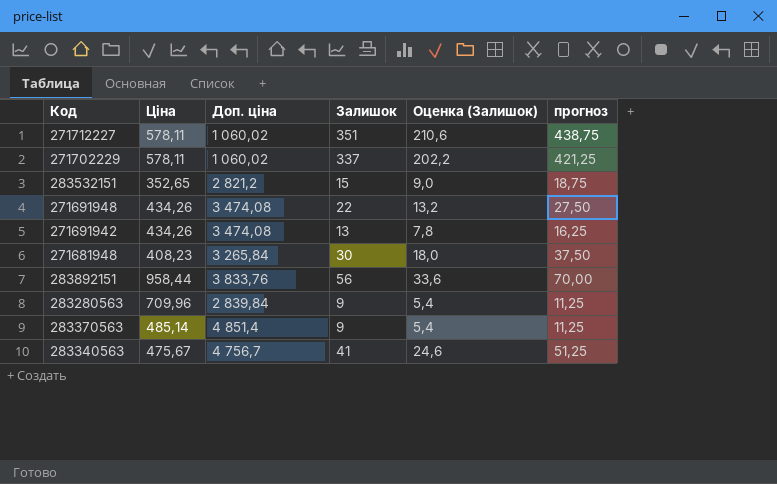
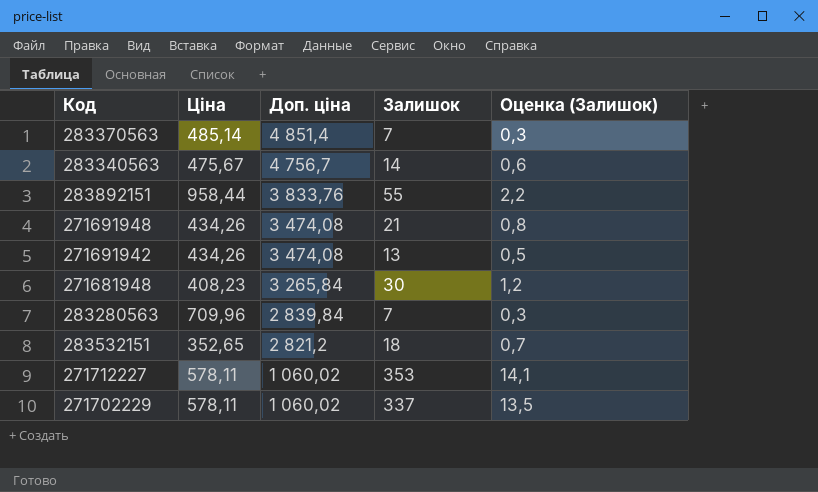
row order: none -> Доп. ціна descending
column прогноз | formula: [Залишок] * 1,25 -> none
column Оценка (Залишок) | formula: [Залишок] * 0,6 -> [Залишок] * 0,04
283370563 | Залишок: 9 -> 7
283340563 | Залишок: 41 -> 14
283892151 | Залишок: 56 -> 55
271691948 | Залишок: 22 -> 21
283280563 | Залишок: 9 -> 7
283532151 | Залишок: 15 -> 18
271712227 | Залишок: 351 -> 353

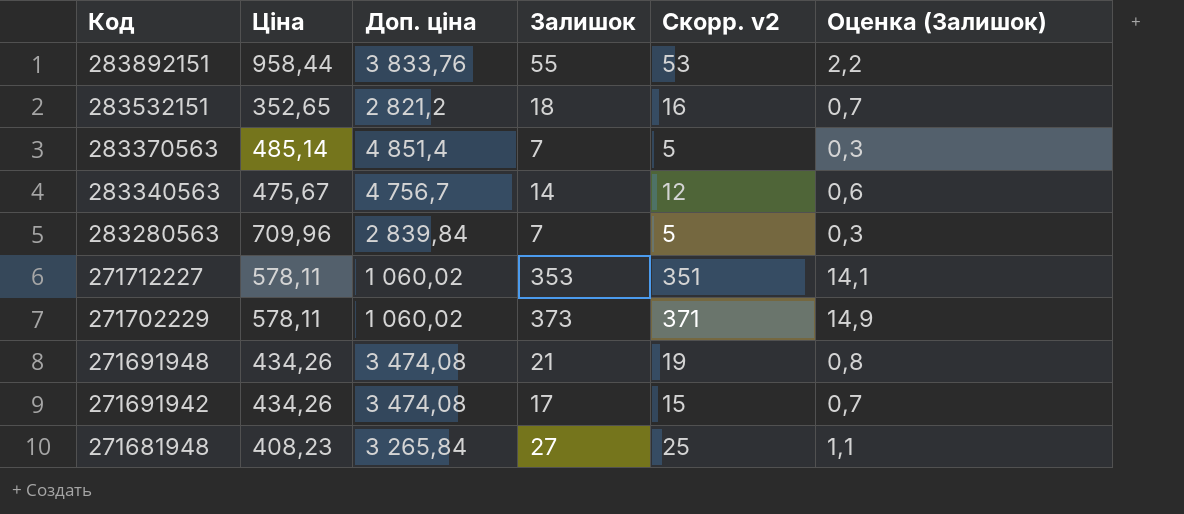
row order: Доп. ціна descending -> Код descending
column Скорр. v2 | formula: none -> [Залишок] - 2
271702229 | Залишок: 337 -> 373
271702229 | Оценка (Залишок): 13,5 -> 14,9
271691942 | Залишок: 13 -> 17
271691942 | Оценка (Залишок): 0,5 -> 0,7
271681948 | Залишок: 30 -> 27
271681948 | Оценка (Залишок): 1,2 -> 1,1

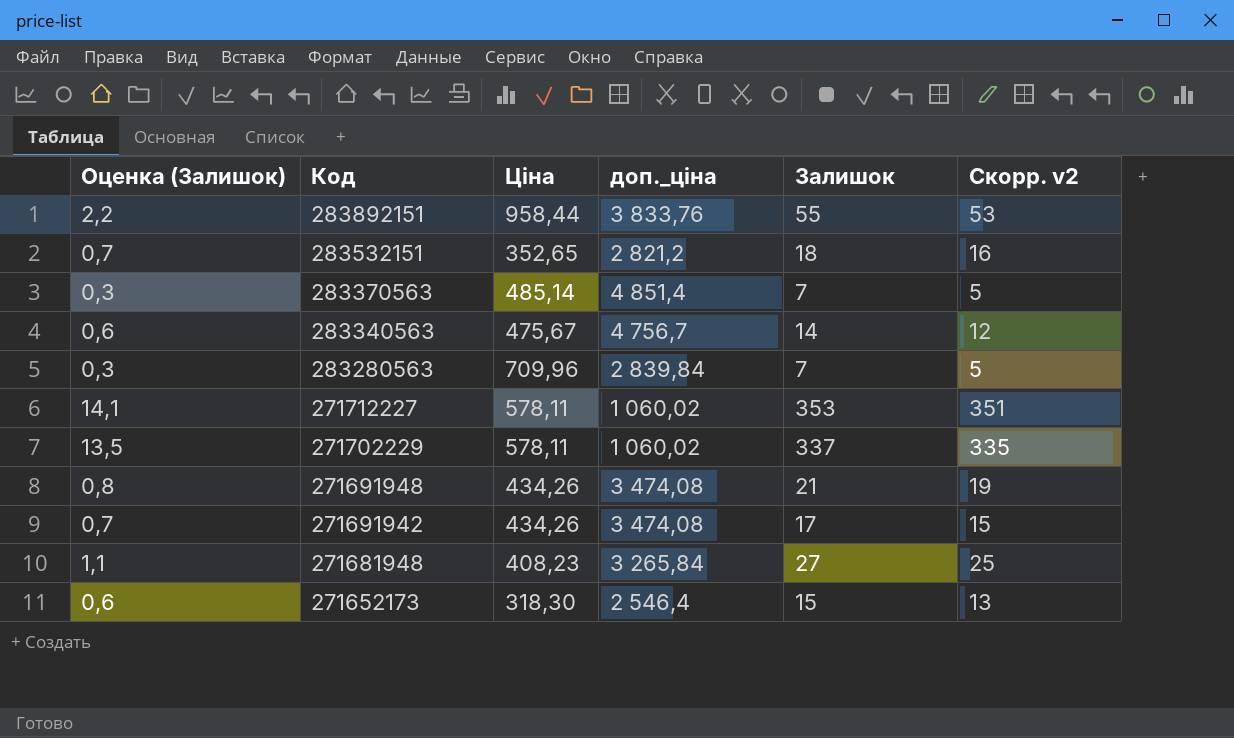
column Оценка (Залишок) | position: 6 -> 1
column name: Доп. ціна -> доп._ціна
271702229 | Оценка (Залишок): 14,9 -> 13,5
271702229 | Залишок: 373 -> 337
271702229 | Скорр. v2: 371 -> 335
row 271652173: none -> 0,6 | 318,30 | 2 546,4 | 15 | 13

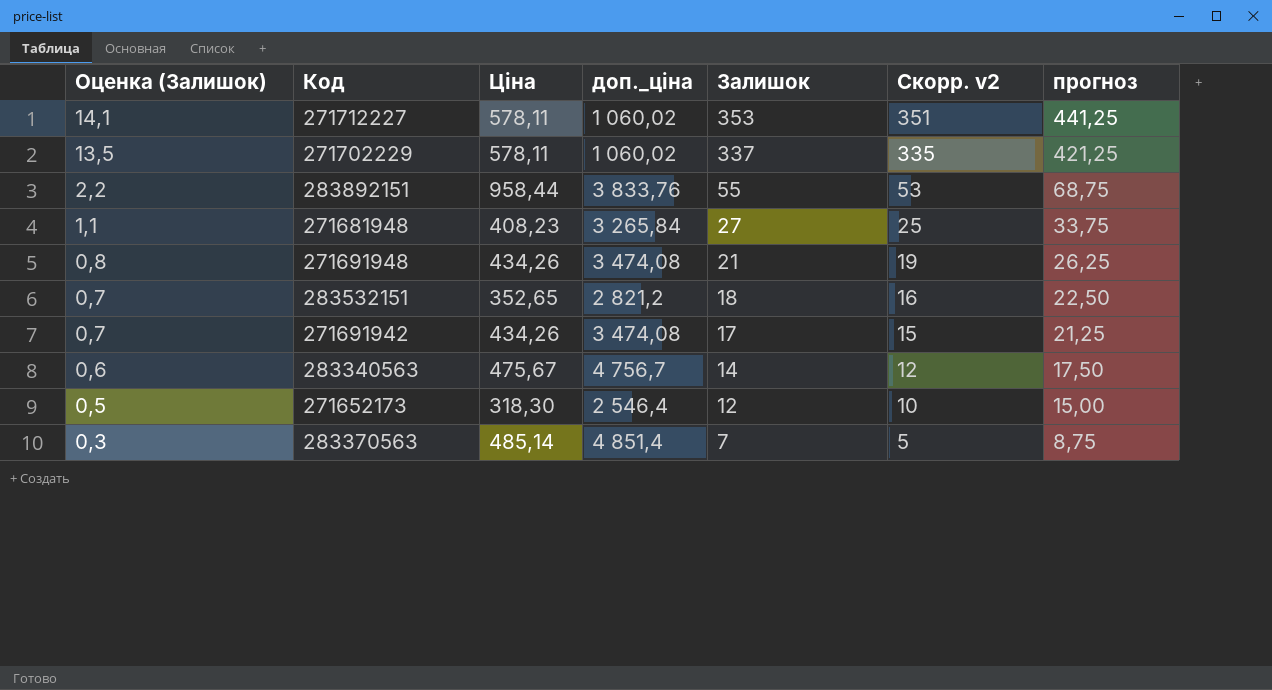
row order: Код descending -> Оценка (Залишок) descending
column прогноз | formula: none -> [Залишок] * 1,25
row 283280563: 0,3 | 709,96 | 2 839,84 | 7 | 5 -> none
271652173 | Оценка (Залишок): 0,6 -> 0,5
271652173 | Залишок: 15 -> 12
271652173 | Скорр. v2: 13 -> 10

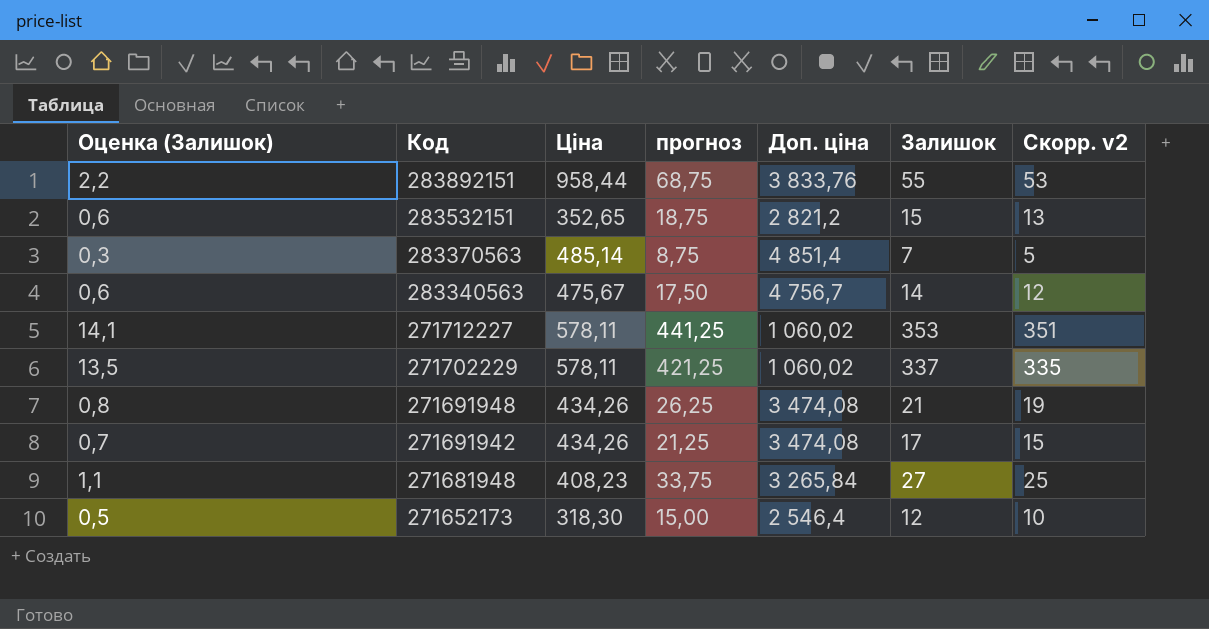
row order: Оценка (Залишок) descending -> Код descending
column прогноз | position: 7 -> 4
column name: доп._ціна -> Доп. ціна
283532151 | Оценка (Залишок): 0,7 -> 0,6
283532151 | прогноз: 22,50 -> 18,75
283532151 | Залишок: 18 -> 15
283532151 | Скорр. v2: 16 -> 13

